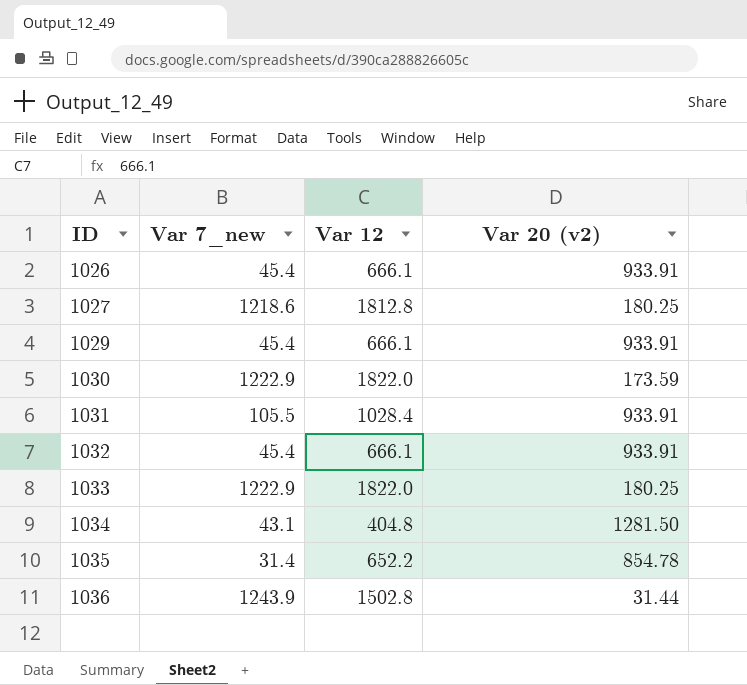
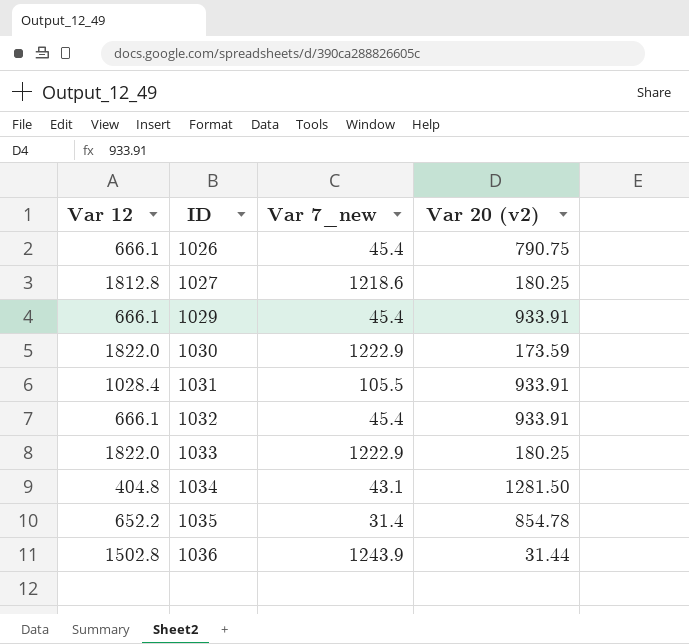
column Var 12 | position: 3 -> 1
1026 | Var 20 (v2): 933.91 -> 790.75

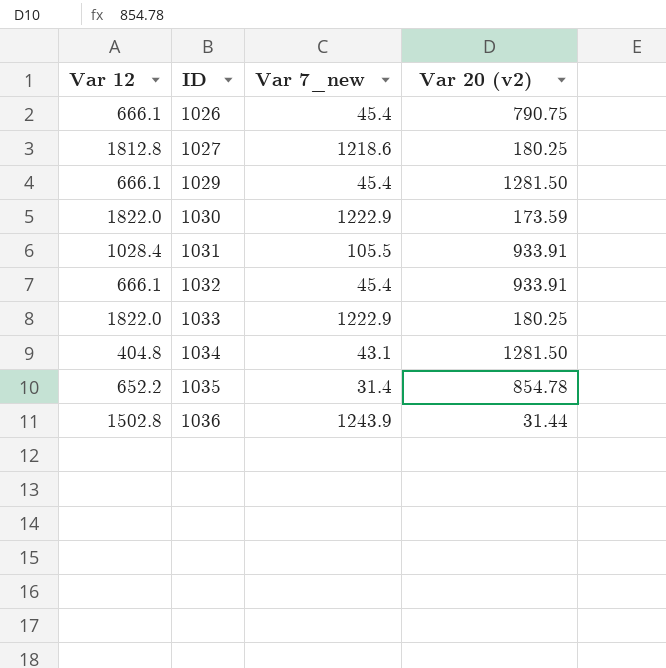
1029 | Var 20 (v2): 933.91 -> 1281.50

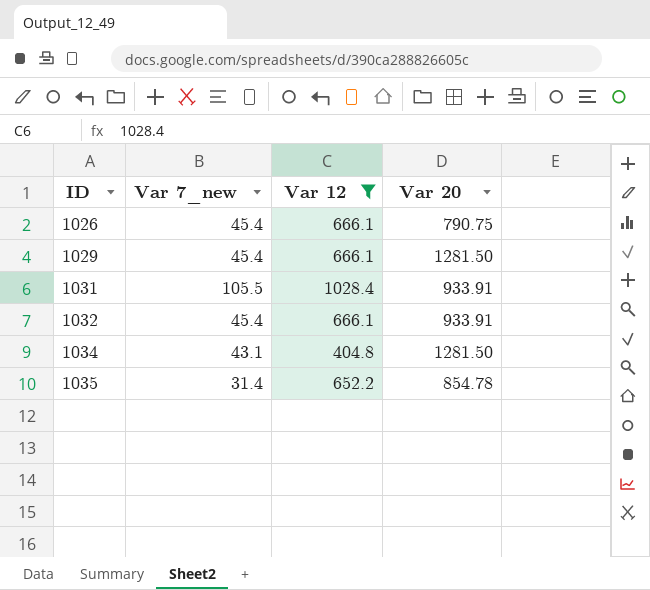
filter: none -> Var 12 <= 1028.4
column Var 12 | position: 1 -> 3
column name: Var 20 (v2) -> Var 20

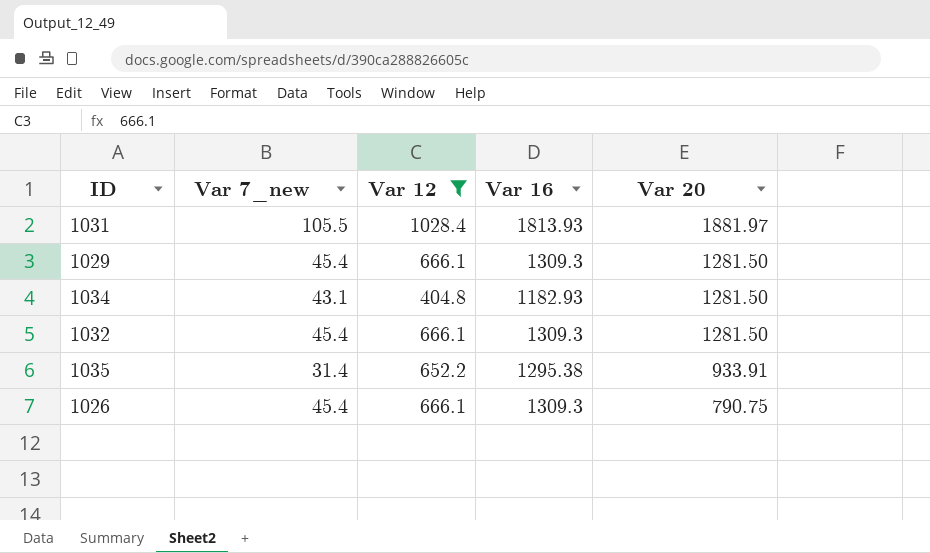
row order: ID ascending -> Var 20 descending
column Var 16 | position: none -> 4
1031 | Var 20: 933.91 -> 1881.97
1032 | Var 20: 933.91 -> 1281.50
1035 | Var 20: 854.78 -> 933.91

